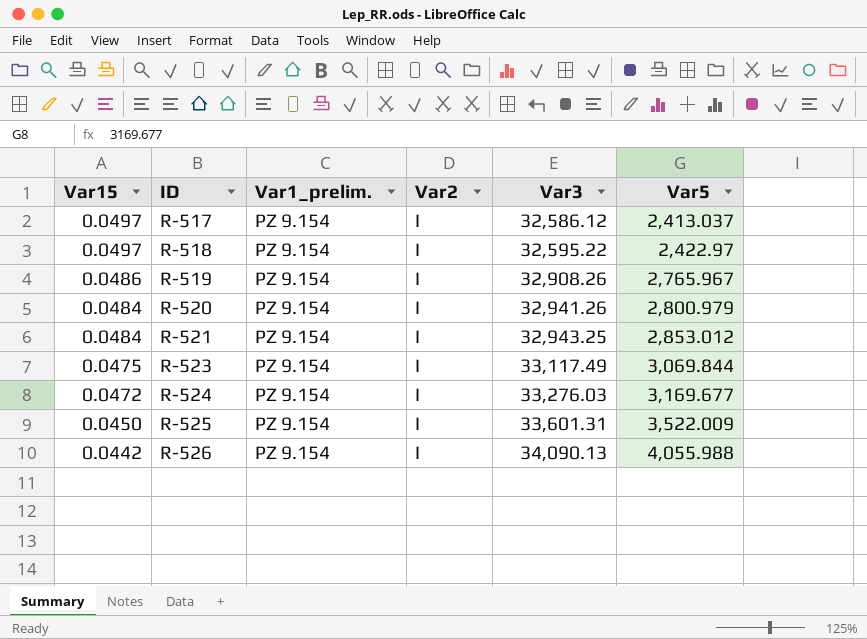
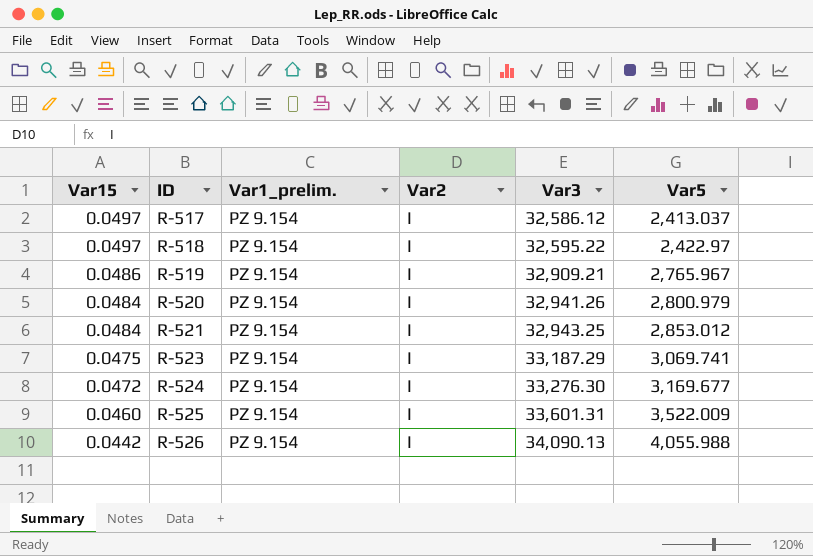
R-519 | Var3: 32,908.26 -> 32,909.21
R-523 | Var3: 33,117.49 -> 33,187.29
R-523 | Var5: 3,069.844 -> 3,069.741
R-524 | Var3: 33,276.03 -> 33,276.30
R-525 | Var15: 0.0450 -> 0.0460

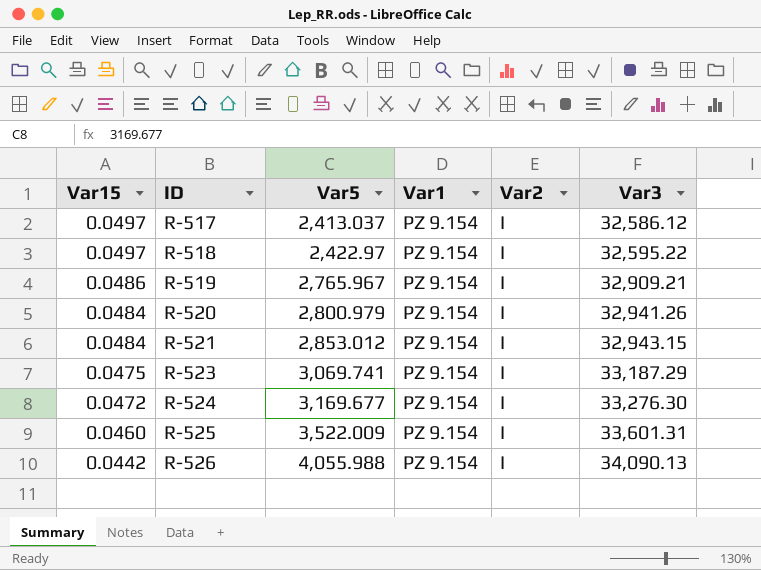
column Var5 | position: 6 -> 3
column name: Var1_prelim. -> Var1
R-521 | Var3: 32,943.25 -> 32,943.15

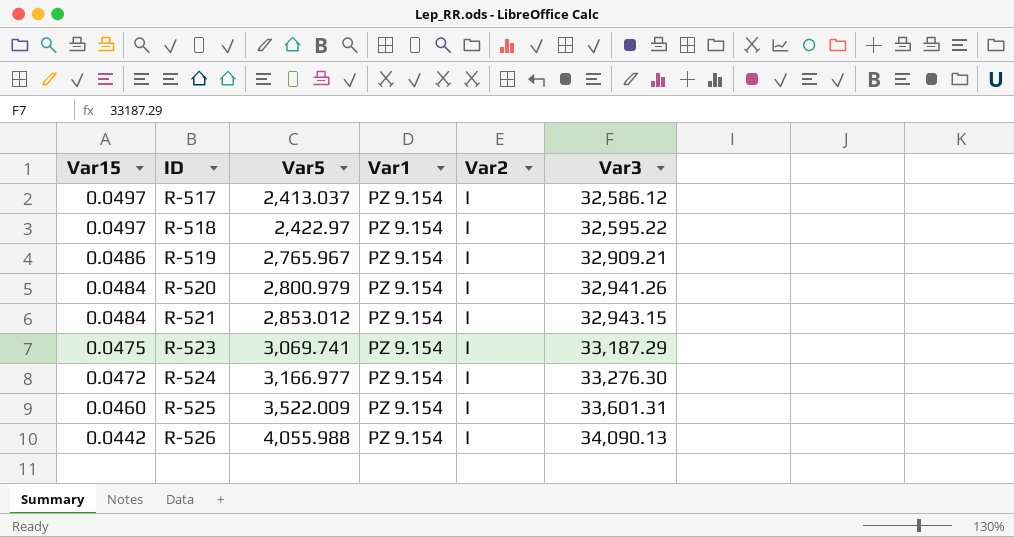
R-524 | Var5: 3,169.677 -> 3,166.977

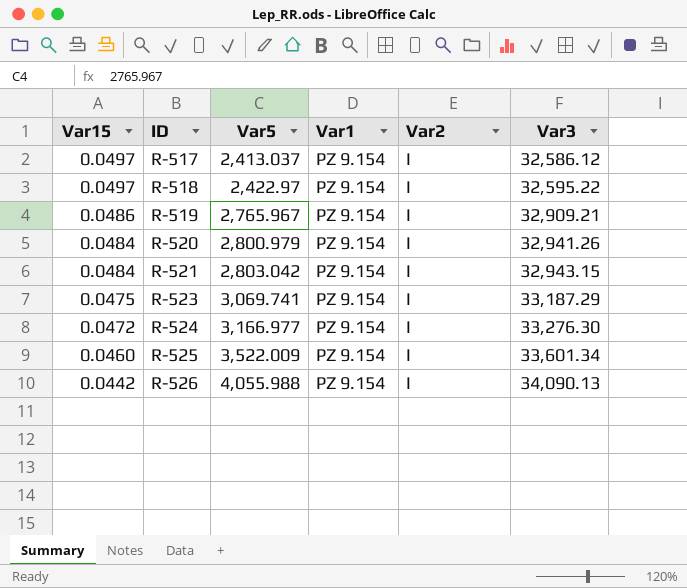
R-521 | Var5: 2,853.012 -> 2,803.042
R-525 | Var3: 33,601.31 -> 33,601.34

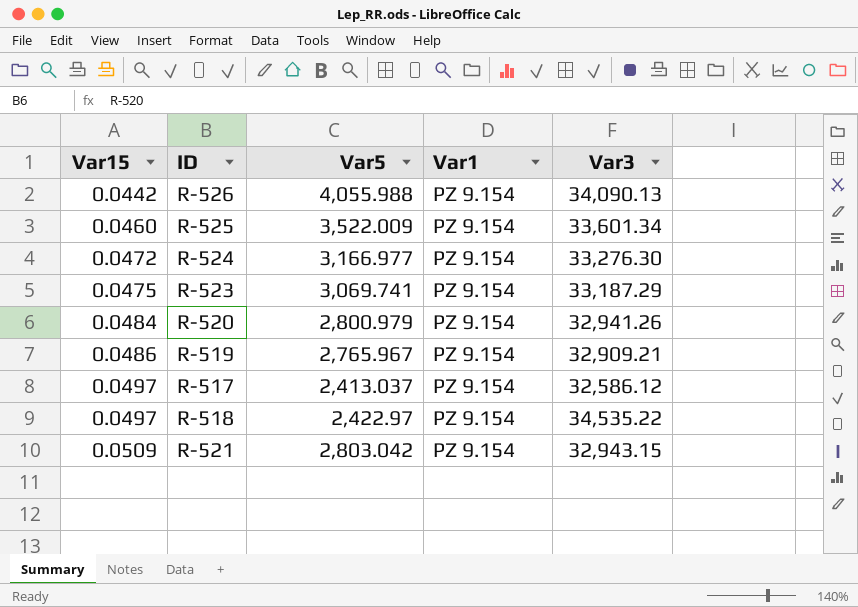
row order: Var15 descending -> Var15 ascending
column Var2 | position: 5 -> none
R-518 | Var3: 32,595.22 -> 34,535.22
R-521 | Var15: 0.0484 -> 0.0509

